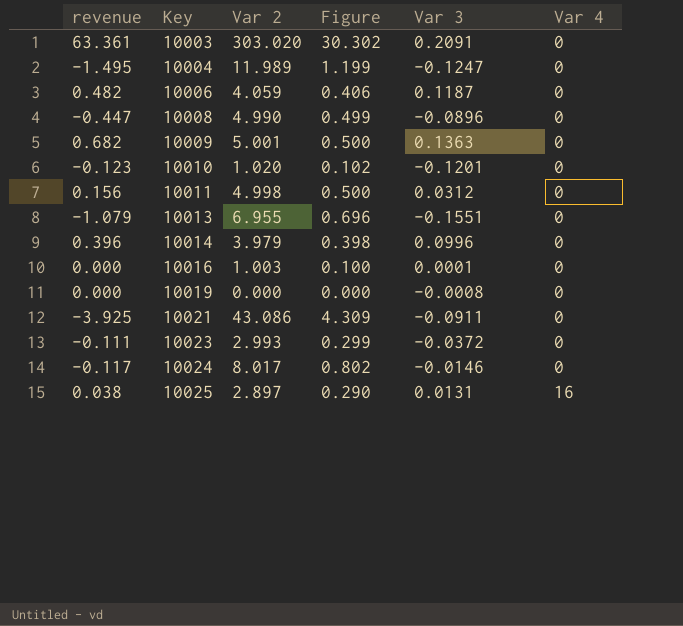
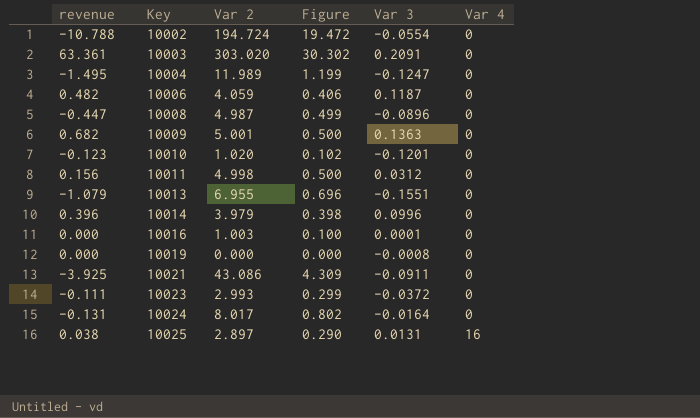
row 10002: none -> -10.788 | 194.724 | 19.472 | -0.0554 | 0
10008 | Var 2: 4.990 -> 4.987
10024 | revenue: -0.117 -> -0.131
10024 | Var 3: -0.0146 -> -0.0164

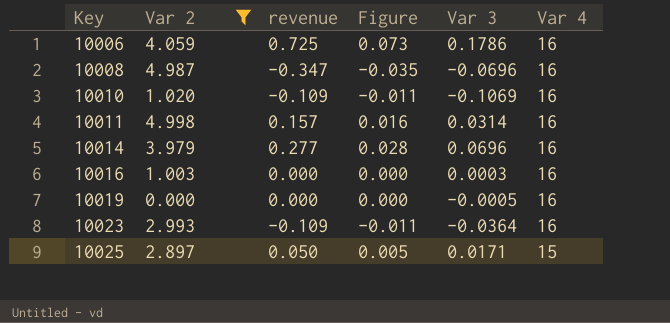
filter: none -> Var 2 <= 4.998
column revenue | position: 1 -> 3
column Figure | formula: [Var 2] * 0.1 -> [revenue] * 0.1
10006 | revenue: 0.482 -> 0.725
10006 | Var 3: 0.1187 -> 0.1786
10006 | Var 4: 0 -> 16
10008 | revenue: -0.447 -> -0.347
10008 | Var 3: -0.0896 -> -0.0696
10008 | Var 4: 0 -> 16
10010 | revenue: -0.123 -> -0.109
10010 | Var 3: -0.1201 -> -0.1069
10010 | Var 4: 0 -> 16
10011 | revenue: 0.156 -> 0.157
10011 | Var 3: 0.0312 -> 0.0314
10011 | Var 4: 0 -> 16
10014 | revenue: 0.396 -> 0.277
10014 | Var 3: 0.0996 -> 0.0696
10014 | Var 4: 0 -> 16
10016 | Var 3: 0.0001 -> 0.0003
10016 | Var 4: 0 -> 16
10019 | Var 3: -0.0008 -> -0.0005
10019 | Var 4: 0 -> 16
10023 | revenue: -0.111 -> -0.109
10023 | Var 3: -0.0372 -> -0.0364
10023 | Var 4: 0 -> 16
10025 | revenue: 0.038 -> 0.050
10025 | Var 3: 0.0131 -> 0.0171
10025 | Var 4: 16 -> 15

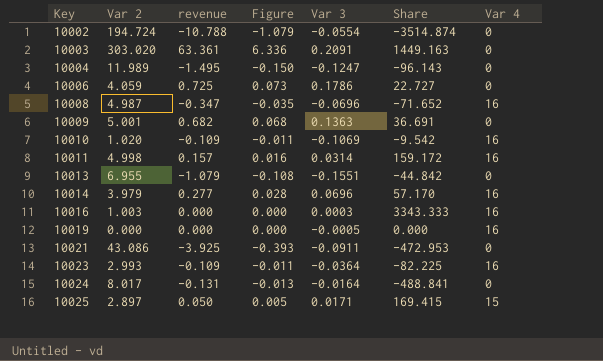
filter: Var 2 <= 4.998 -> none
column Share | formula: none -> [Var 2] / [Var 3]
10006 | Var 4: 16 -> 0

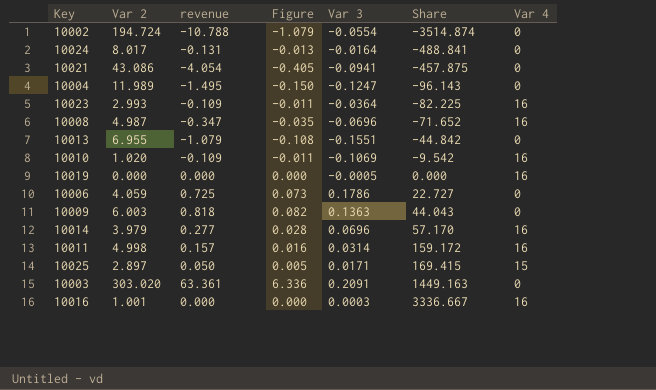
row order: Key ascending -> Share ascending
10021 | revenue: -3.925 -> -4.054
10021 | Figure: -0.393 -> -0.405
10021 | Var 3: -0.0911 -> -0.0941
10021 | Share: -472.953 -> -457.875
10009 | Var 2: 5.001 -> 6.003
10009 | revenue: 0.682 -> 0.818
10009 | Figure: 0.068 -> 0.082
10009 | Share: 36.691 -> 44.043
10016 | Var 2: 1.003 -> 1.001
10016 | Share: 3343.333 -> 3336.667

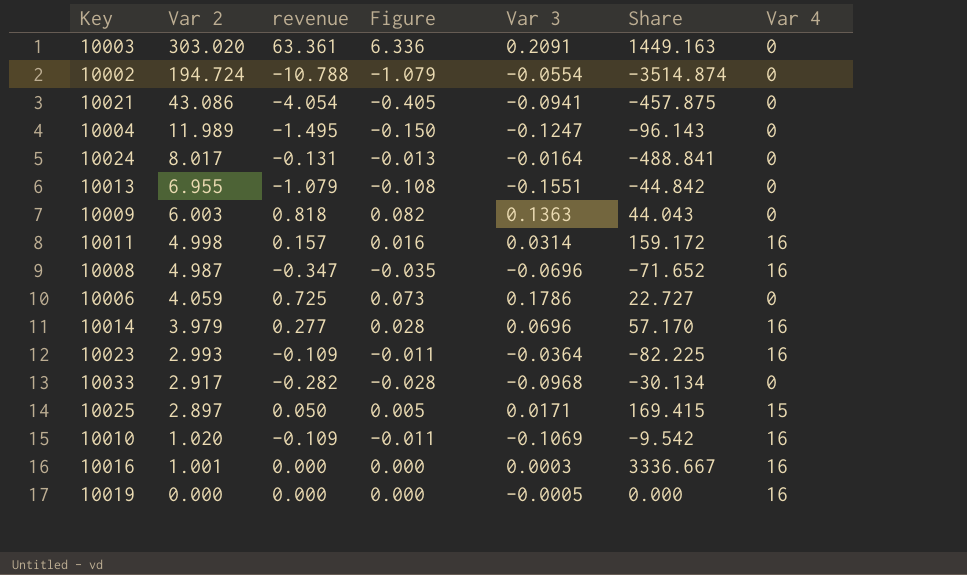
row order: Share ascending -> Var 2 descending
row 10033: none -> 2.917 | -0.282 | -0.028 | -0.0968 | -30.134 | 0

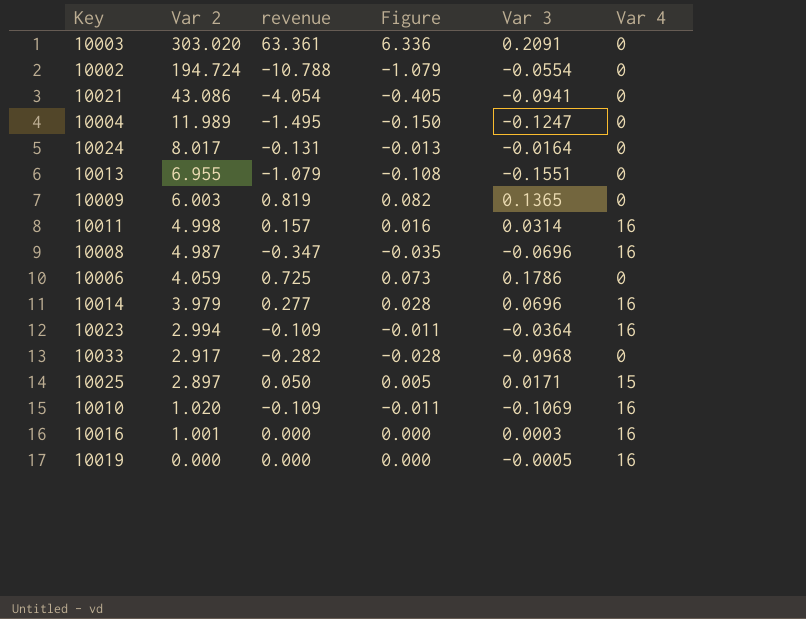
column Share | formula: [Var 2] / [Var 3] -> none
10009 | revenue: 0.818 -> 0.819
10009 | Var 3: 0.1363 -> 0.1365
10023 | Var 2: 2.993 -> 2.994

